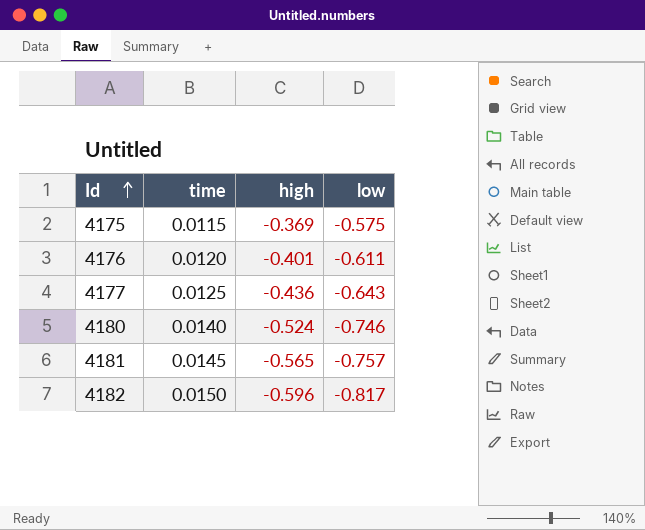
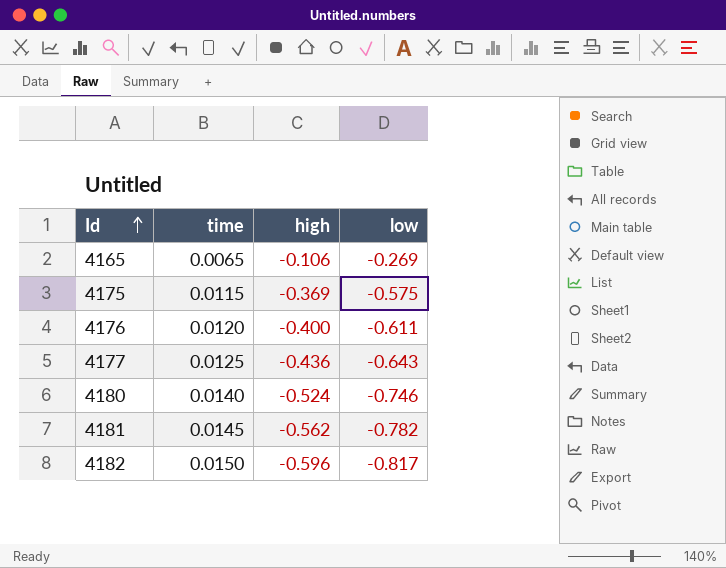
row 4165: none -> 0.0065 | -0.106 | -0.269
4176 | high: -0.401 -> -0.400
4181 | high: -0.565 -> -0.562
4181 | low: -0.757 -> -0.782

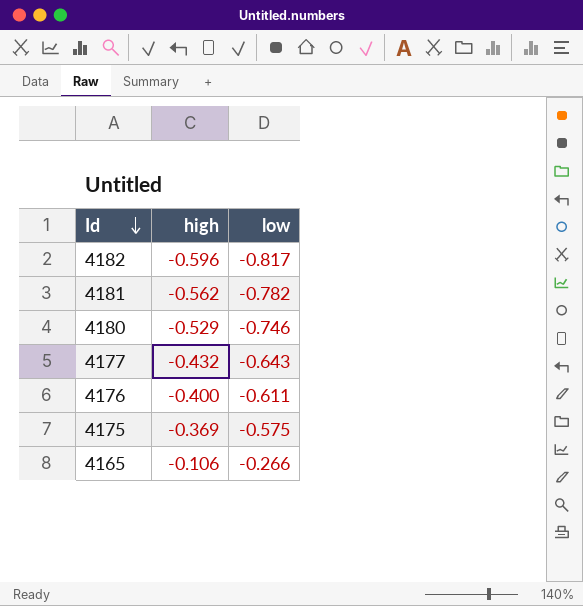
row order: Id ascending -> Id descending
column time | position: 2 -> none
4180 | high: -0.524 -> -0.529
4177 | high: -0.436 -> -0.432
4165 | low: -0.269 -> -0.266

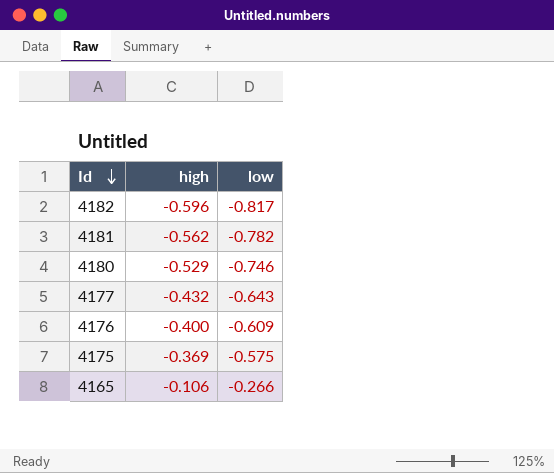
4176 | low: -0.611 -> -0.609

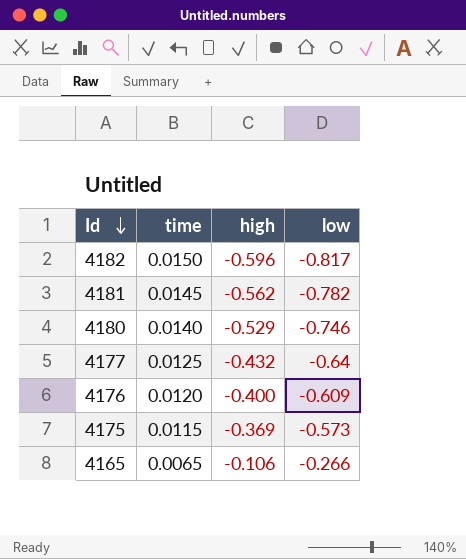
column time | position: none -> 2
4177 | low: -0.643 -> -0.64
4175 | low: -0.575 -> -0.573

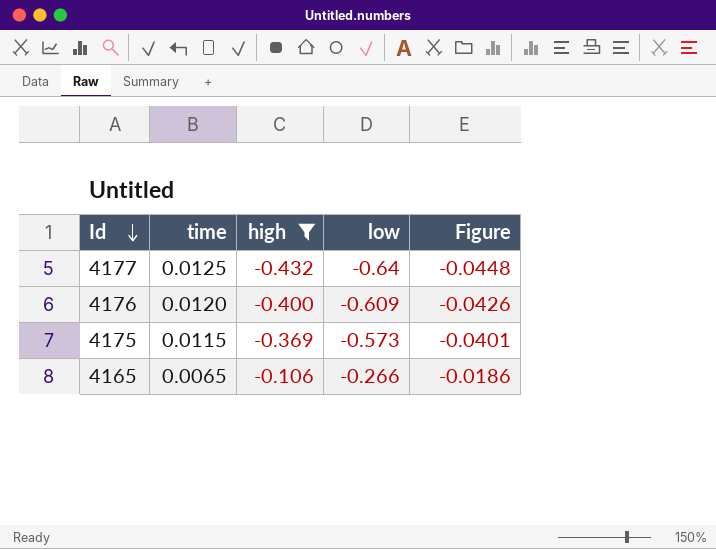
filter: none -> high >= -0.432
column Figure | formula: none -> [low] * 0.07

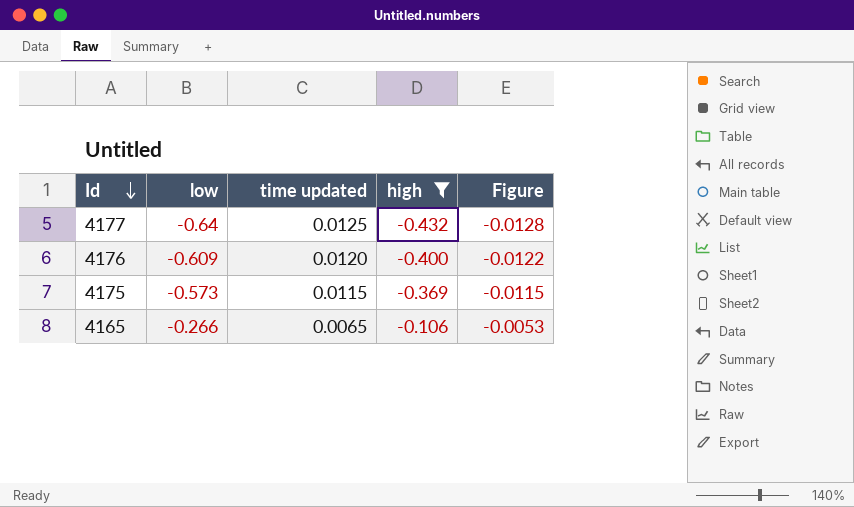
column low | position: 4 -> 2
column name: time -> time updated
column Figure | formula: [low] * 0.07 -> [low] * 0.02

